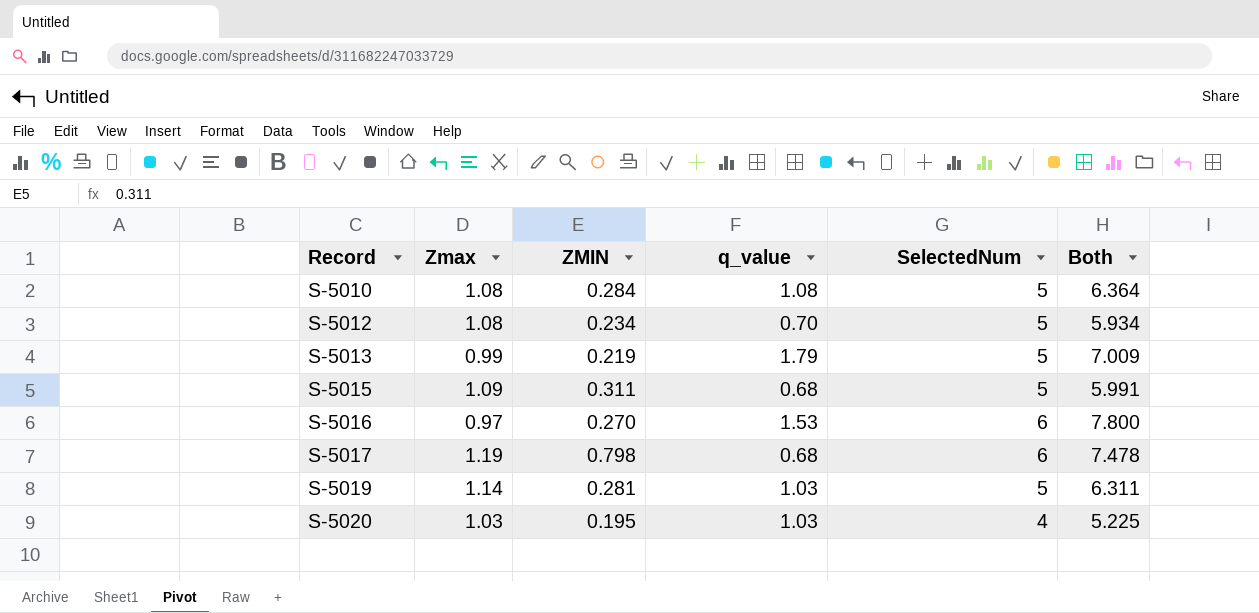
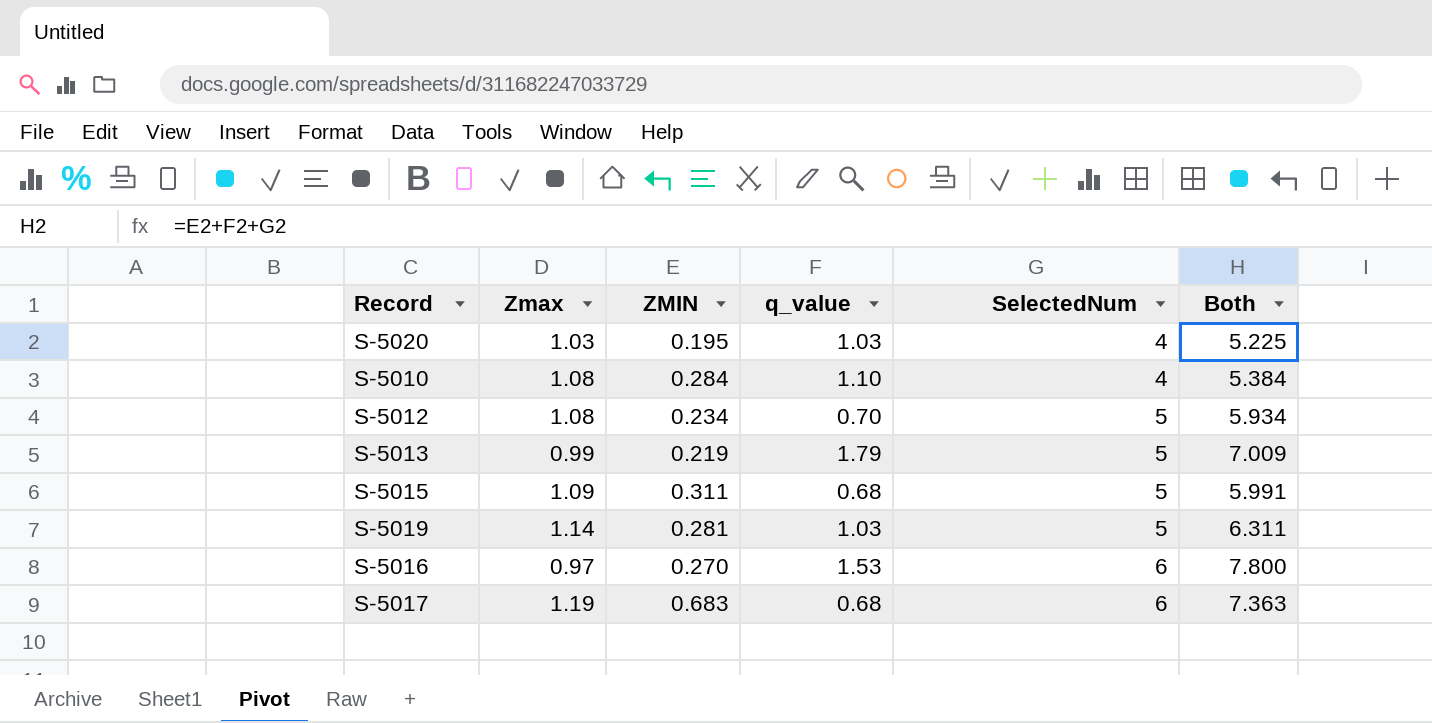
row order: Record ascending -> SelectedNum ascending
S-5010 | q_value: 1.08 -> 1.10
S-5010 | SelectedNum: 5 -> 4
S-5010 | Both: 6.364 -> 5.384
S-5017 | ZMIN: 0.798 -> 0.683
S-5017 | Both: 7.478 -> 7.363

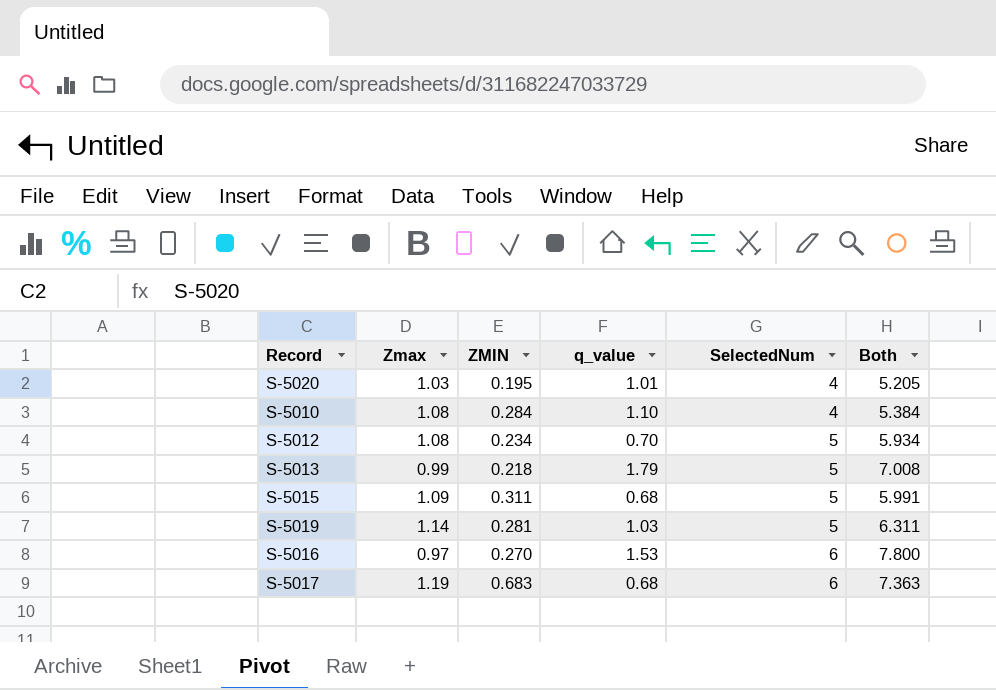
S-5020 | q_value: 1.03 -> 1.01
S-5020 | Both: 5.225 -> 5.205
S-5013 | ZMIN: 0.219 -> 0.218
S-5013 | Both: 7.009 -> 7.008

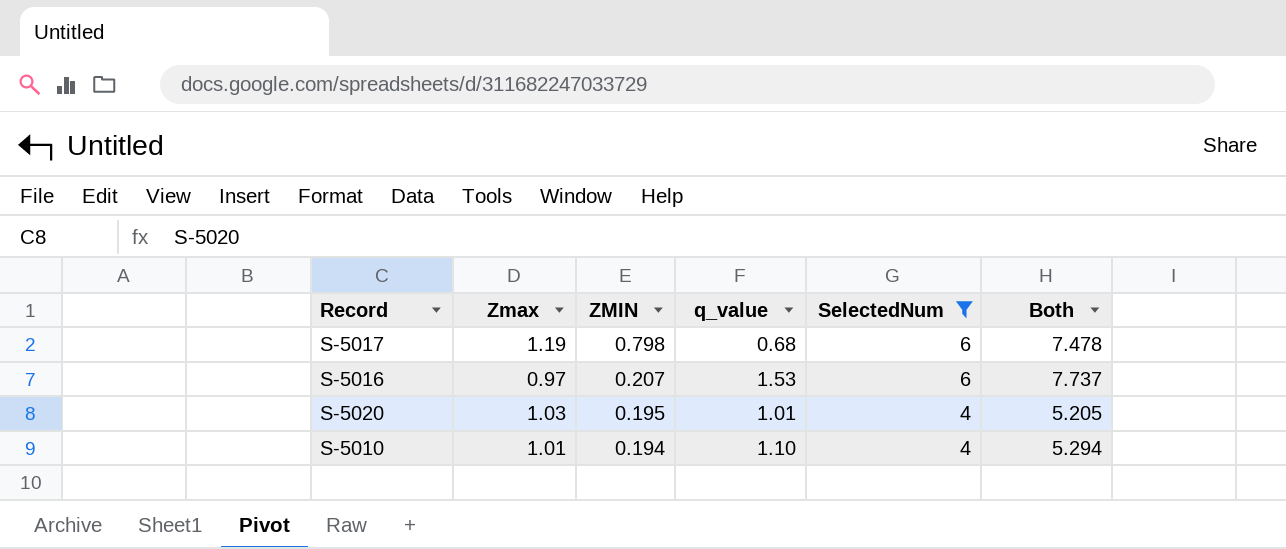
filter: none -> SelectedNum != 5
row order: SelectedNum ascending -> ZMIN descending
S-5017 | ZMIN: 0.683 -> 0.798
S-5017 | Both: 7.363 -> 7.478
S-5016 | ZMIN: 0.270 -> 0.207
S-5016 | Both: 7.800 -> 7.737
S-5010 | Zmax: 1.08 -> 1.01
S-5010 | ZMIN: 0.284 -> 0.194
S-5010 | Both: 5.384 -> 5.294

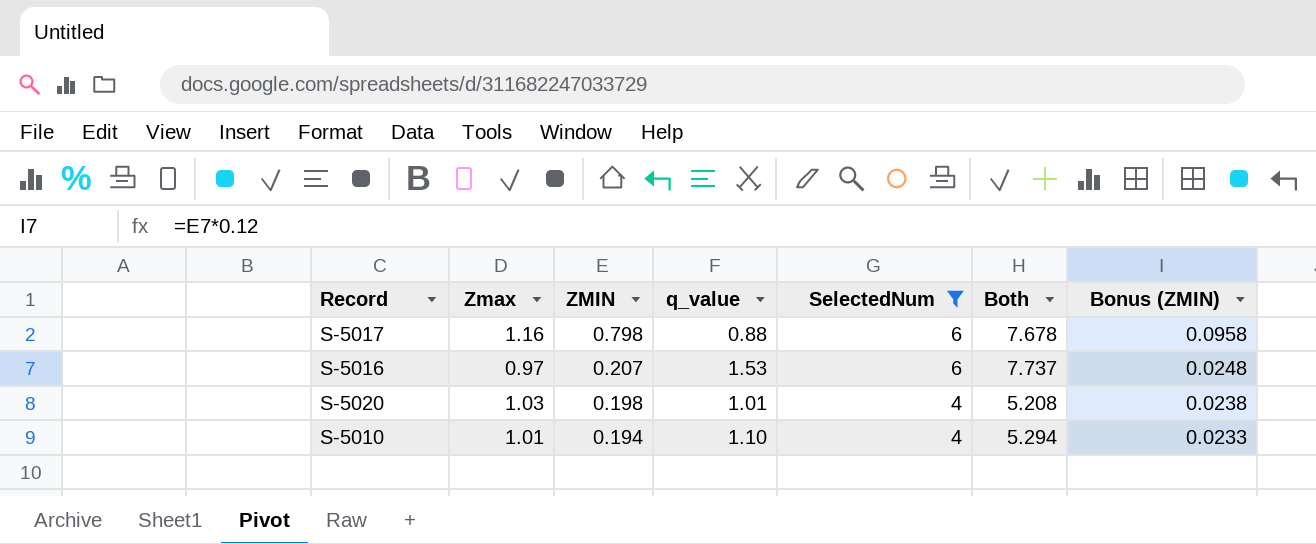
column Bonus (ZMIN) | formula: none -> [ZMIN] * 0.12
S-5017 | Zmax: 1.19 -> 1.16
S-5017 | q_value: 0.68 -> 0.88
S-5017 | Both: 7.478 -> 7.678
S-5020 | ZMIN: 0.195 -> 0.198
S-5020 | Both: 5.205 -> 5.208

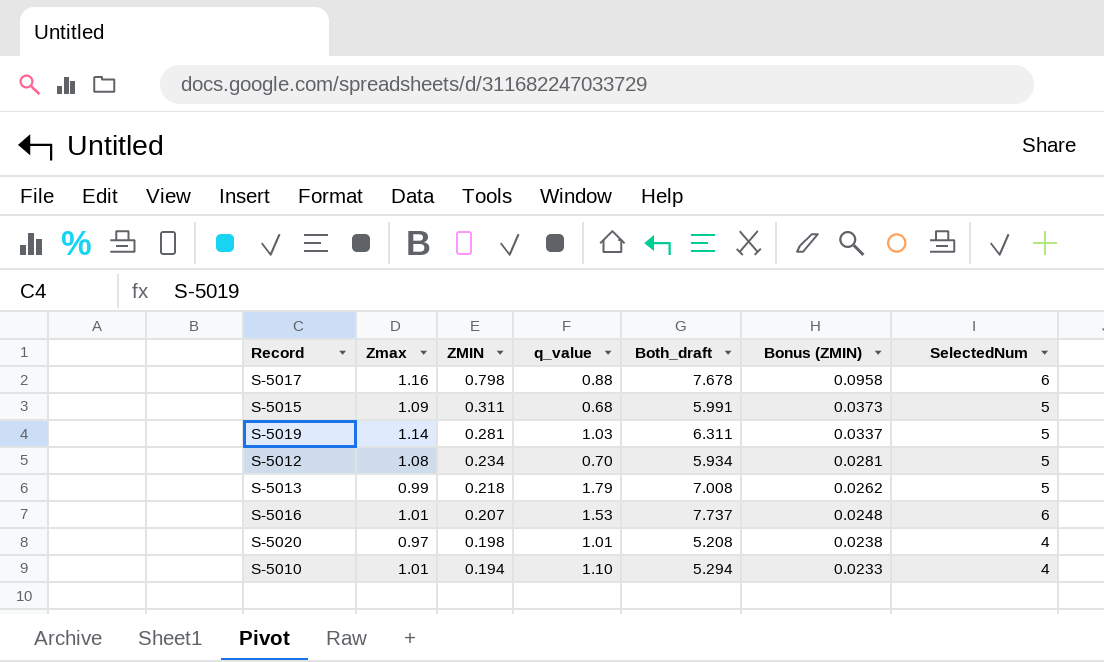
filter: SelectedNum != 5 -> none
column name: Both -> Both_draft
column SelectedNum | position: 5 -> 7
S-5016 | Zmax: 0.97 -> 1.01
S-5020 | Zmax: 1.03 -> 0.97

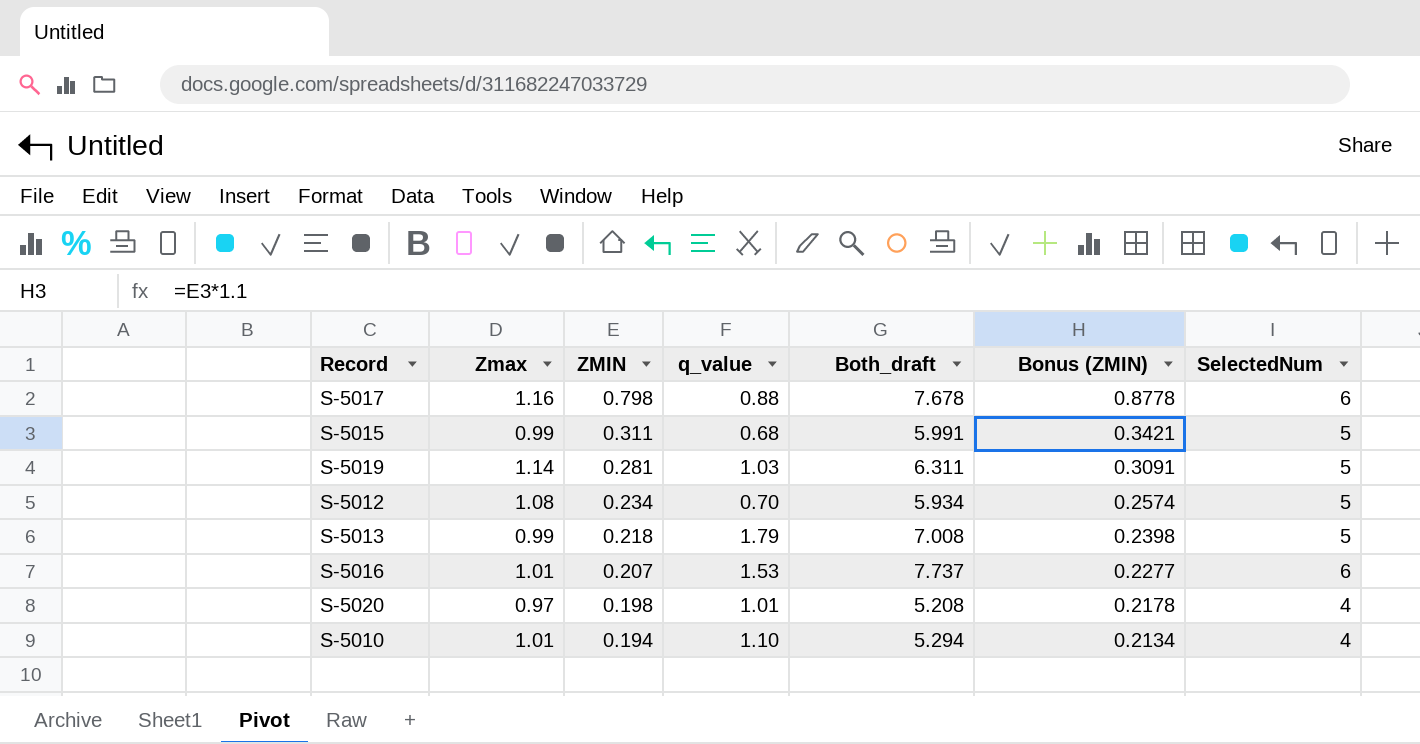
column Bonus (ZMIN) | formula: [ZMIN] * 0.12 -> [ZMIN] * 1.1
S-5015 | Zmax: 1.09 -> 0.99

